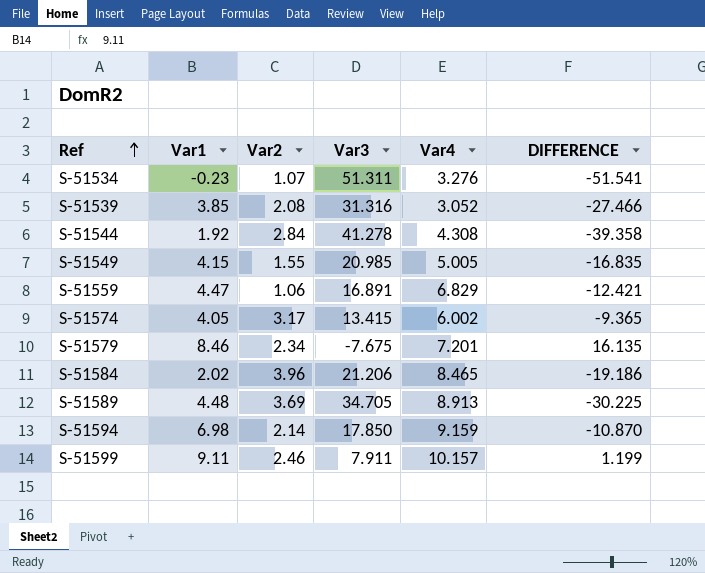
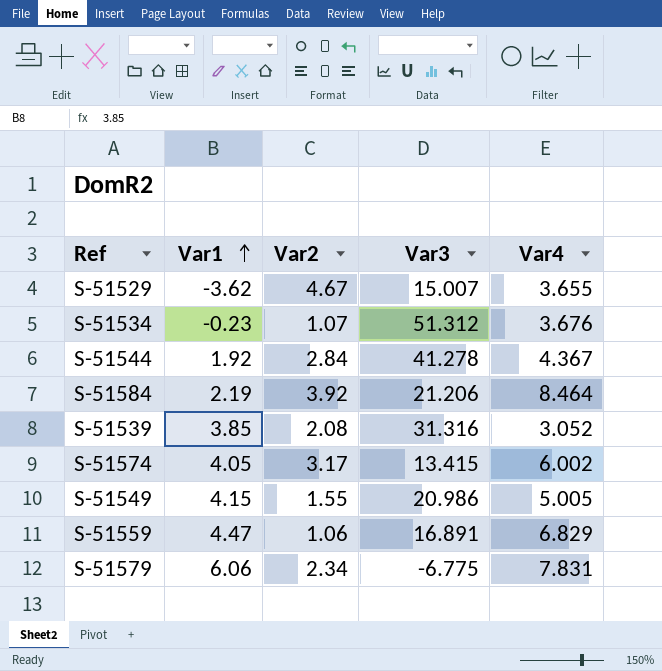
row order: Ref ascending -> Var1 ascending
column DIFFERENCE | formula: [Var1] - [Var3] -> none
row S-51589: 4.48 | 3.69 | 34.705 | 8.913 | -30.225 -> none
row S-51594: 6.98 | 2.14 | 17.850 | 9.159 | -10.870 -> none
row S-51599: 9.11 | 2.46 | 7.911 | 10.157 | 1.199 -> none
row S-51529: none -> -3.62 | 4.67 | 15.007 | 3.655
S-51534 | Var3: 51.311 -> 51.312
S-51534 | Var4: 3.276 -> 3.676
S-51544 | Var4: 4.308 -> 4.367
S-51584 | Var1: 2.02 -> 2.19
S-51584 | Var2: 3.96 -> 3.92
S-51584 | Var4: 8.465 -> 8.464
S-51549 | Var3: 20.985 -> 20.986
S-51579 | Var1: 8.46 -> 6.06
S-51579 | Var3: -7.675 -> -6.775
S-51579 | Var4: 7.201 -> 7.831

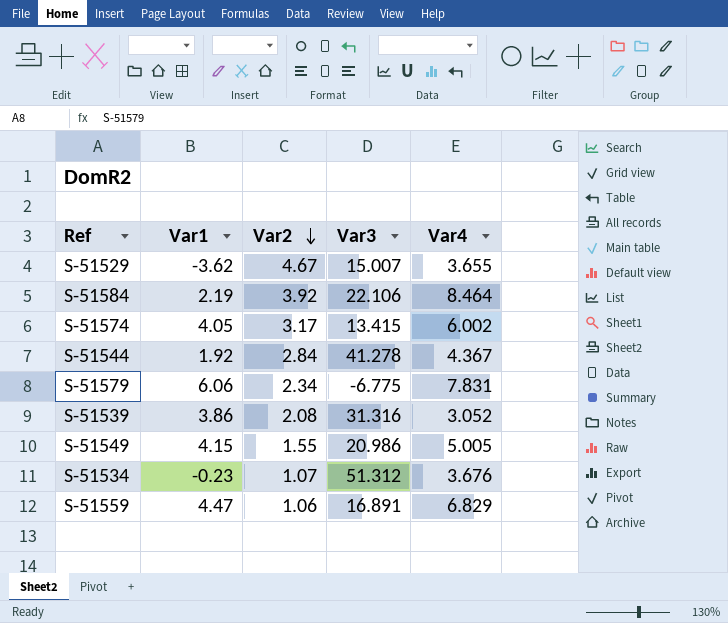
row order: Var1 ascending -> Var2 descending
S-51584 | Var3: 21.206 -> 22.106
S-51539 | Var1: 3.85 -> 3.86

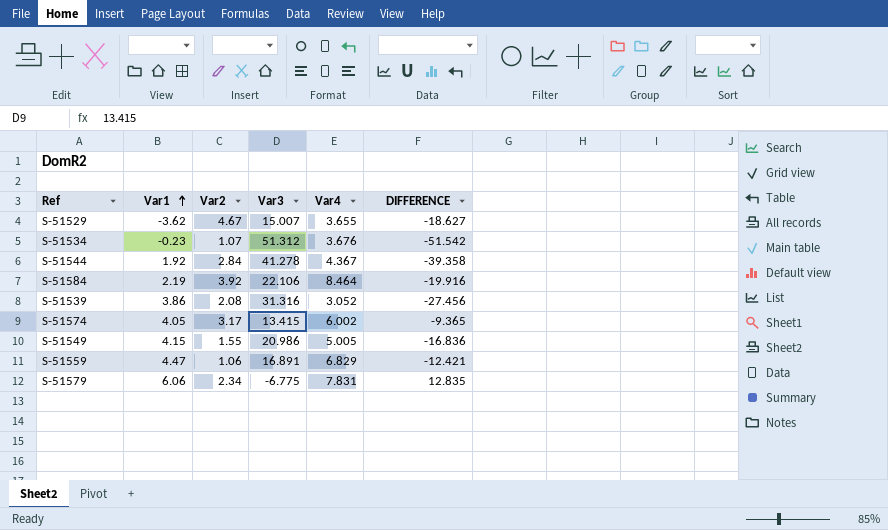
row order: Var2 descending -> Var1 ascending
column DIFFERENCE | formula: none -> [Var1] - [Var3]

